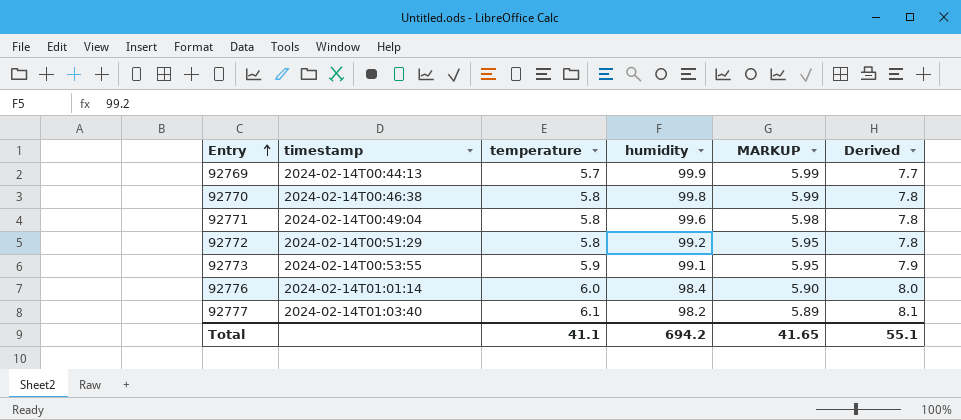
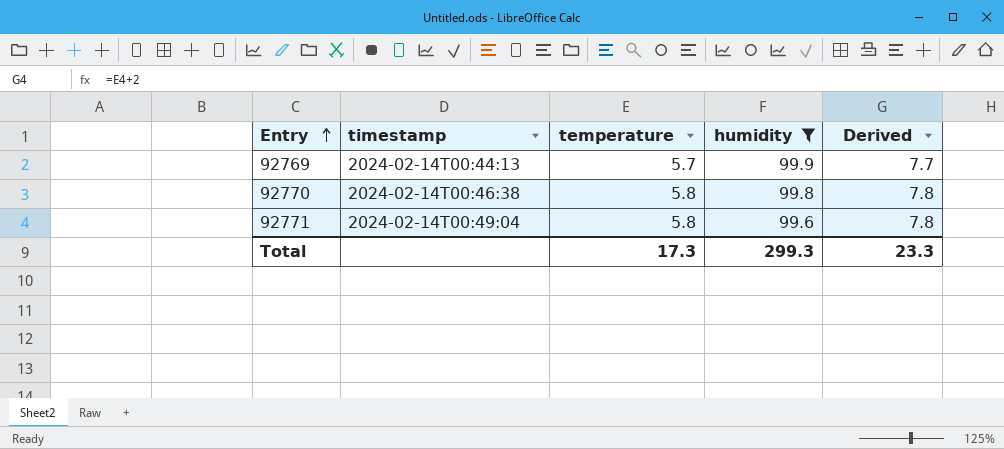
filter: none -> humidity >= 99.6
column MARKUP | formula: [humidity] * 0.06 -> none
Total | temperature: 41.1 -> 17.3
Total | humidity: 694.2 -> 299.3
Total | Derived: 55.1 -> 23.3

